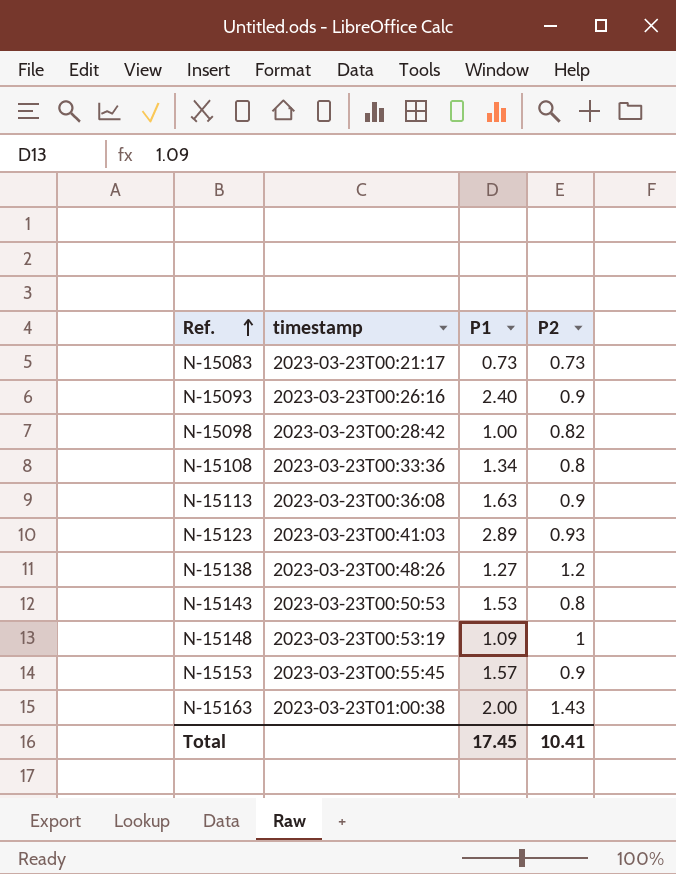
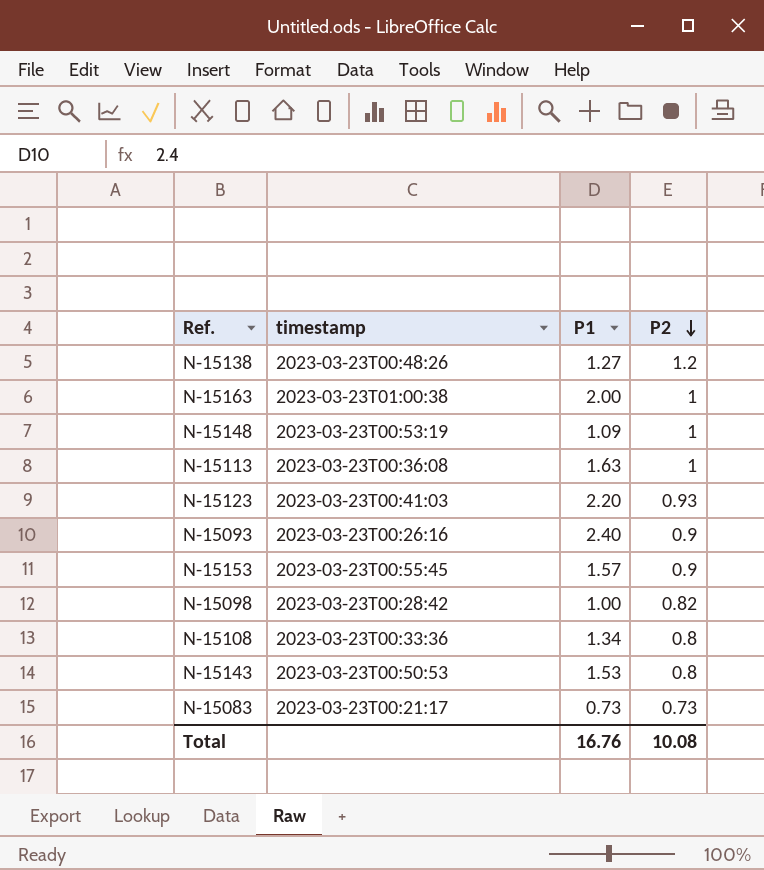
row order: Ref. ascending -> P2 descending
N-15163 | P2: 1.43 -> 1
N-15113 | P2: 0.9 -> 1
N-15123 | P1: 2.89 -> 2.20
Total | P1: 17.45 -> 16.76
Total | P2: 10.41 -> 10.08

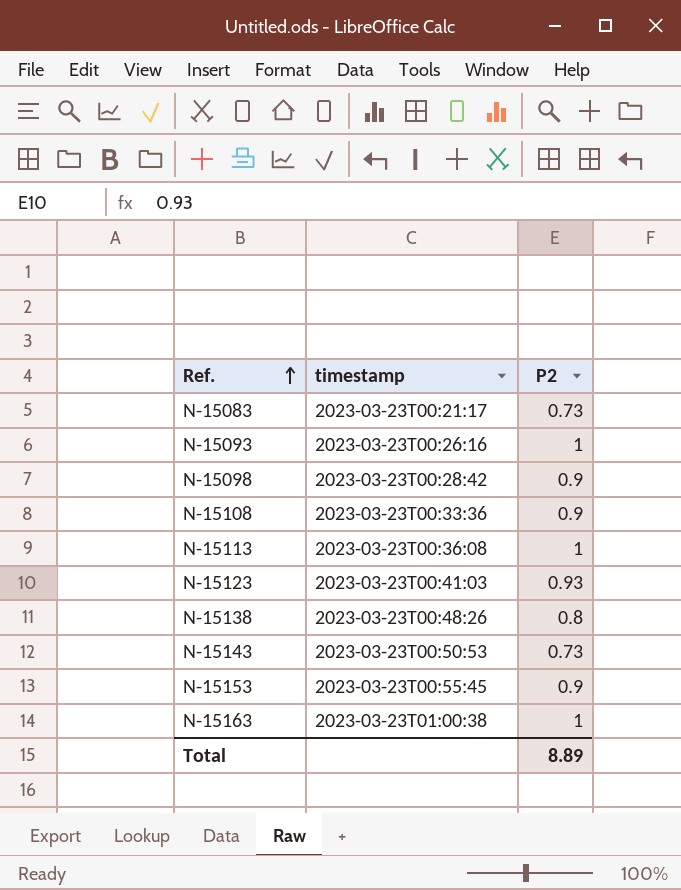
row order: P2 descending -> Ref. ascending
column P1 | position: 3 -> none
row N-15148: 2023-03-23T00:53:19 | 1.09 | 1 -> none
N-15093 | P2: 0.9 -> 1
N-15098 | P2: 0.82 -> 0.9
N-15108 | P2: 0.8 -> 0.9
N-15138 | P2: 1.2 -> 0.8
N-15143 | P2: 0.8 -> 0.73
Total | P2: 10.08 -> 8.89

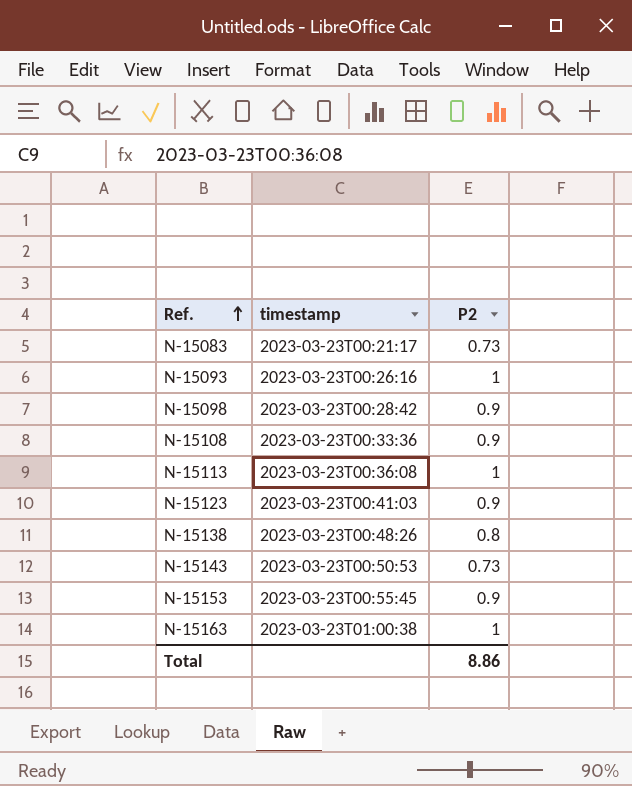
N-15123 | P2: 0.93 -> 0.9
Total | P2: 8.89 -> 8.86

